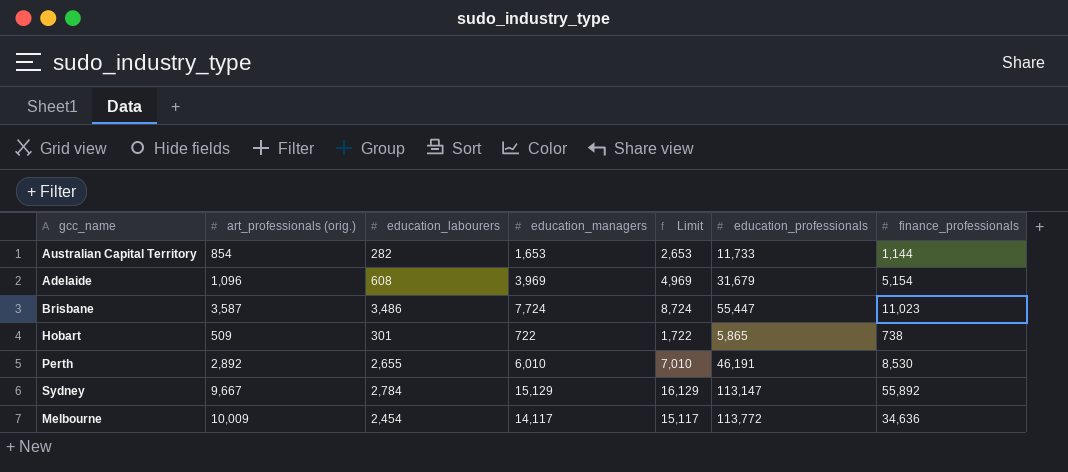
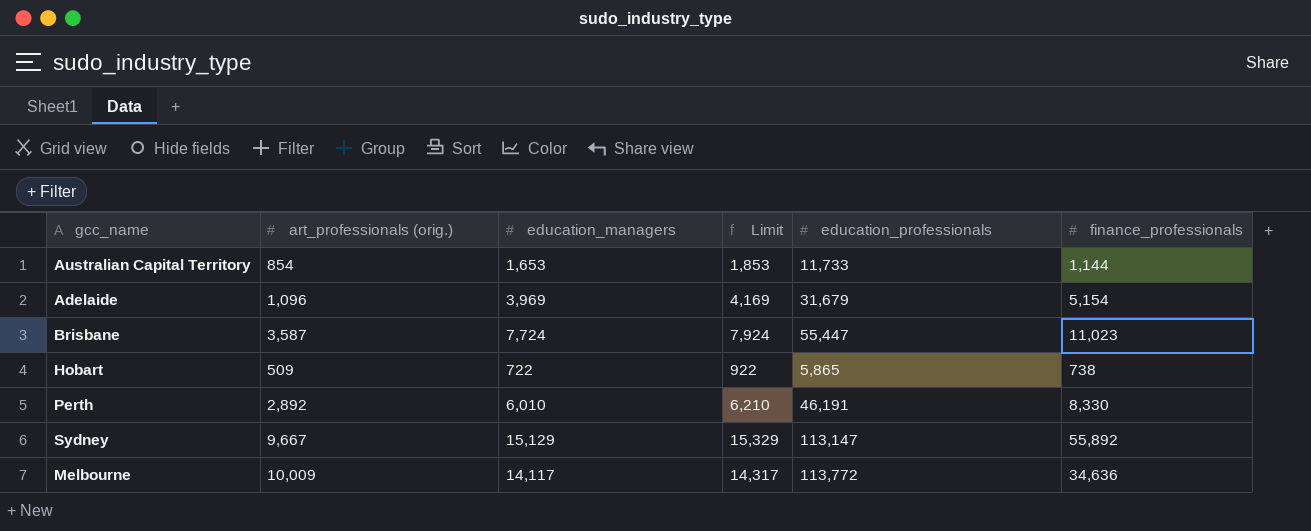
column education_labourers | position: 3 -> none
column Limit | formula: [education_managers] + 1000 -> [education_managers] + 200
Perth | finance_professionals: 8,530 -> 8,330

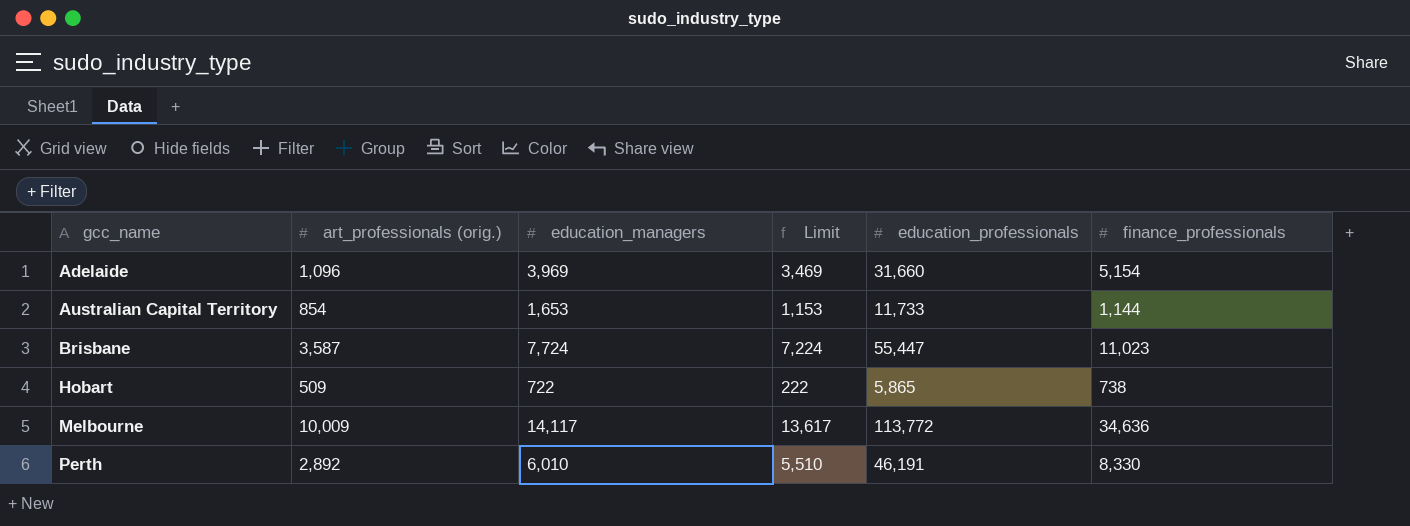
row order: none -> gcc_name ascending
column Limit | formula: [education_managers] + 200 -> [education_managers] - 500
row Sydney: 9,667 | 15,129 | 15,329 | 113,147 | 55,892 -> none
Adelaide | education_professionals: 31,679 -> 31,660

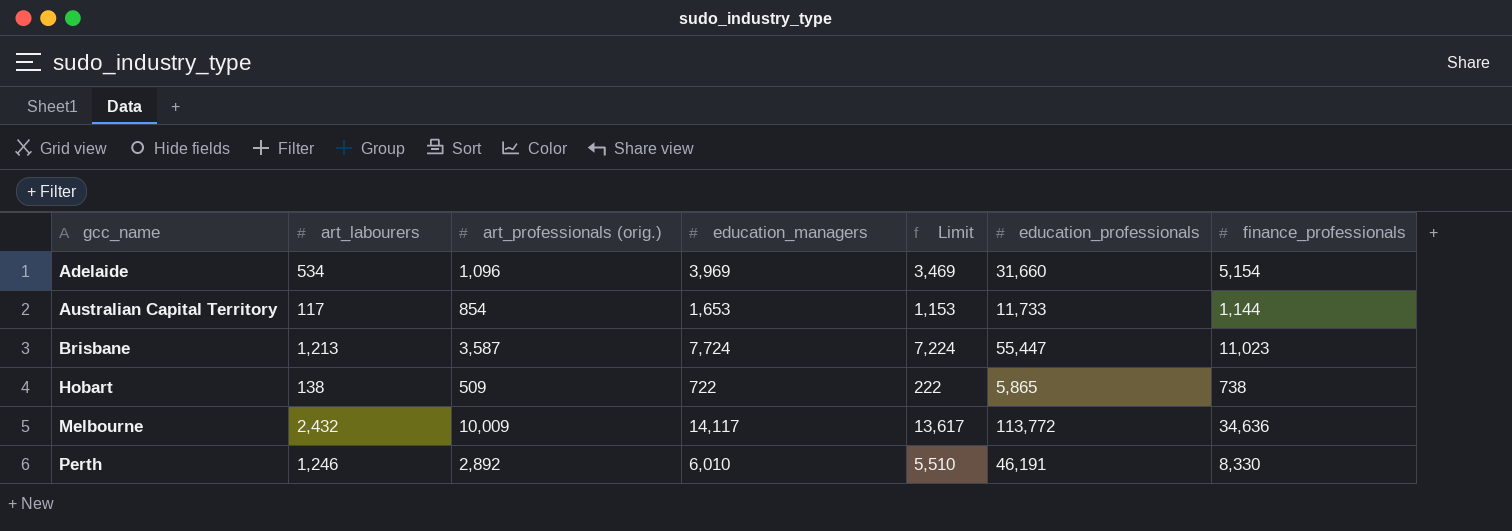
column art_labourers | position: none -> 2

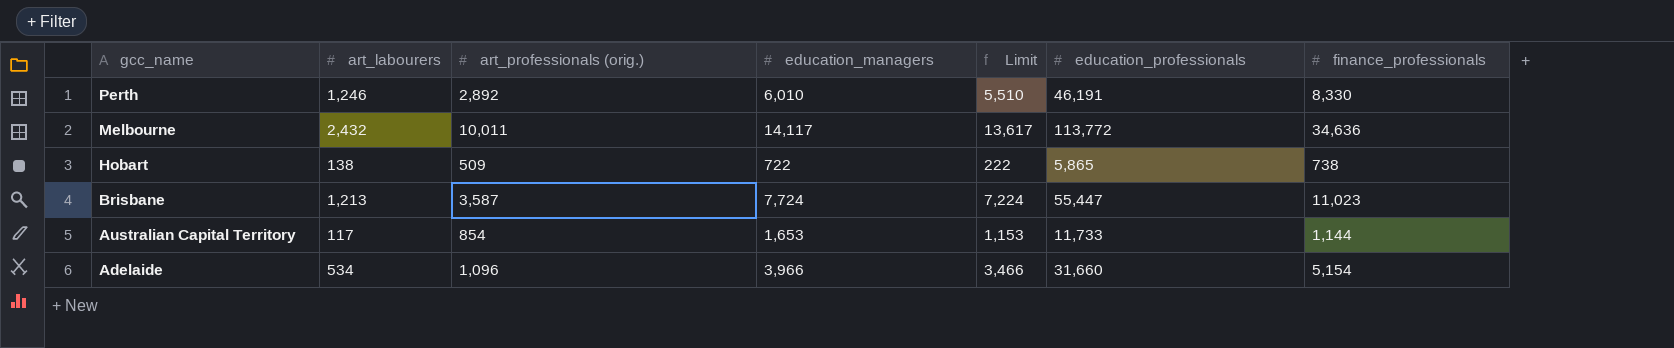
row order: gcc_name ascending -> gcc_name descending
Melbourne | art_professionals (orig.): 10,009 -> 10,011
Adelaide | education_managers: 3,969 -> 3,966
Adelaide | Limit: 3,469 -> 3,466

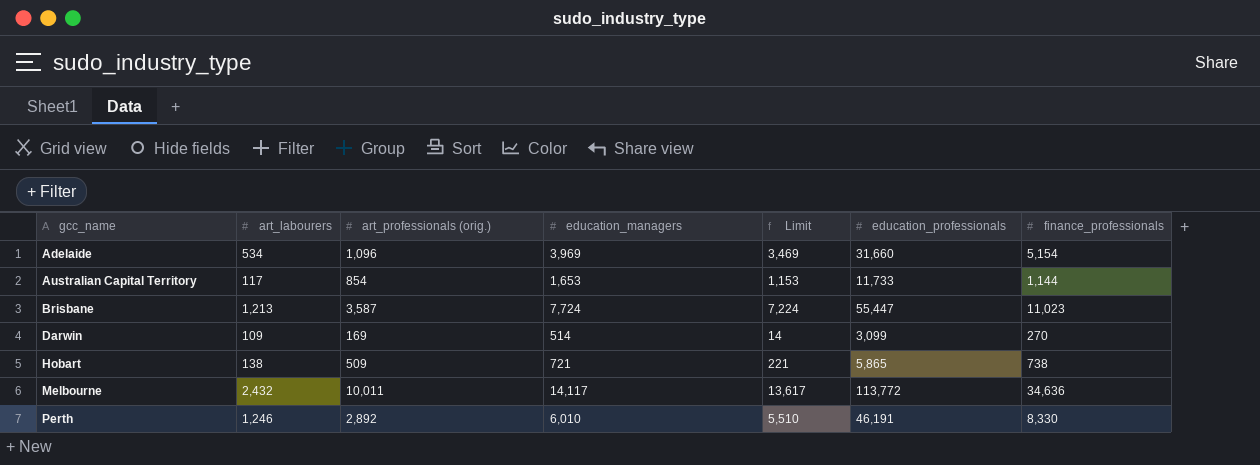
row order: gcc_name descending -> gcc_name ascending
Adelaide | education_managers: 3,966 -> 3,969
Adelaide | Limit: 3,466 -> 3,469
row Darwin: none -> 109 | 169 | 514 | 14 | 3,099 | 270
Hobart | education_managers: 722 -> 721
Hobart | Limit: 222 -> 221

